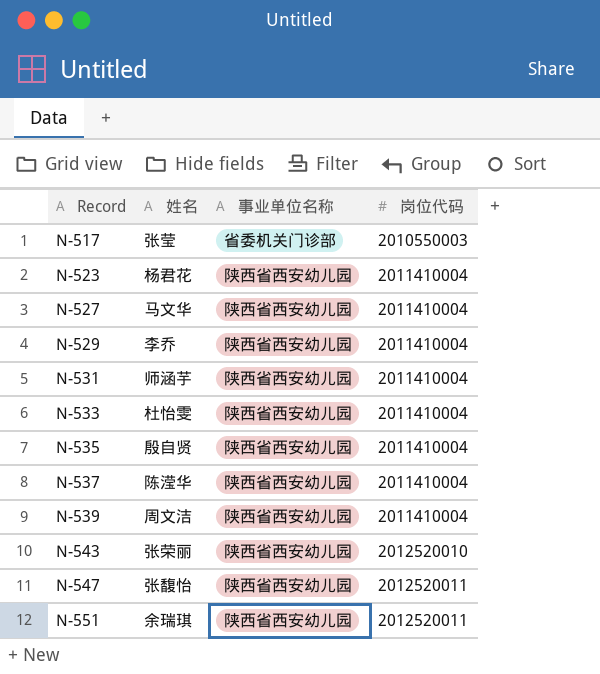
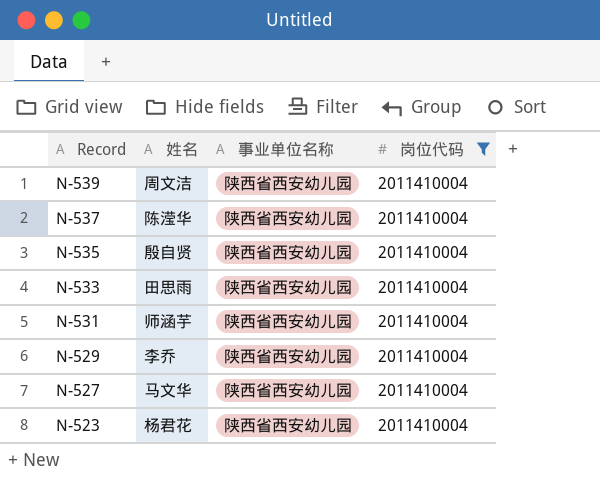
filter: none -> 岗位代码 = 2011410004
row order: Record ascending -> Record descending
N-533 | 姓名: 杜怡雯 -> 田思雨

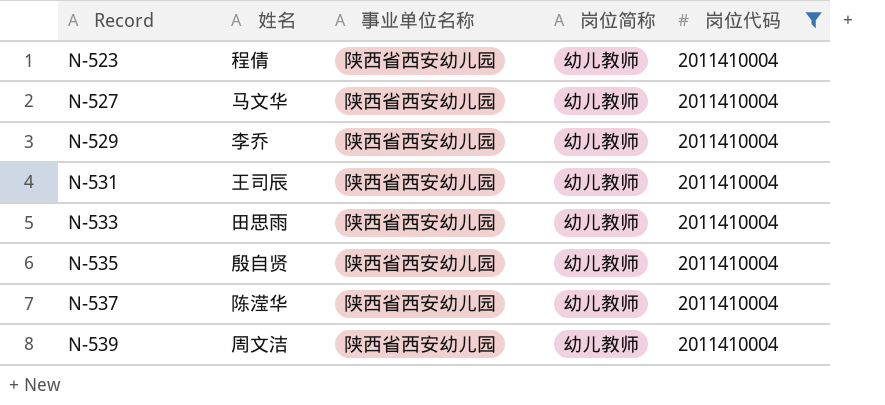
row order: Record descending -> Record ascending
column 岗位简称 | position: none -> 4
N-523 | 姓名: 杨君花 -> 程倩
N-531 | 姓名: 师涵芋 -> 王司辰

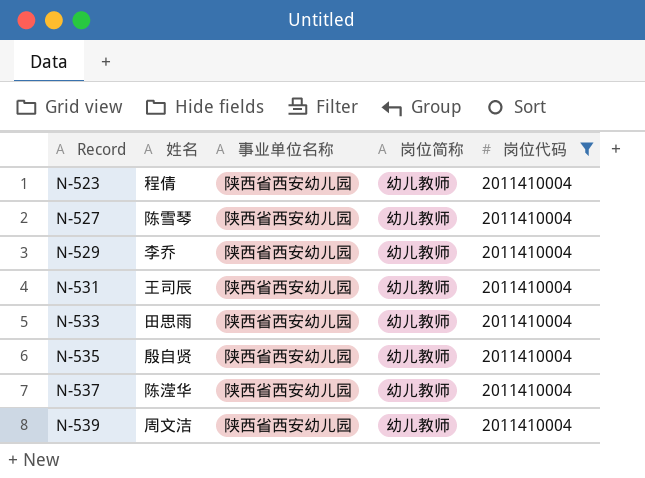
N-527 | 姓名: 马文华 -> 陈雪琴

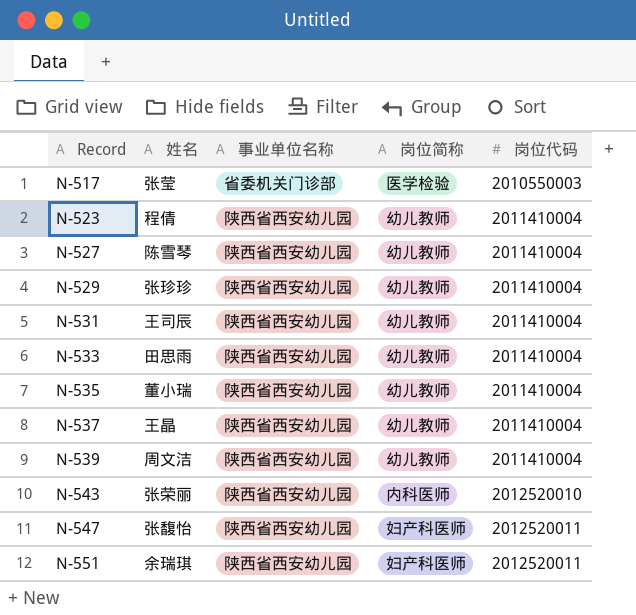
filter: 岗位代码 = 2011410004 -> none
N-529 | 姓名: 李乔 -> 张珍珍
N-535 | 姓名: 殷自贤 -> 董小瑞
N-537 | 姓名: 陈滢华 -> 王晶

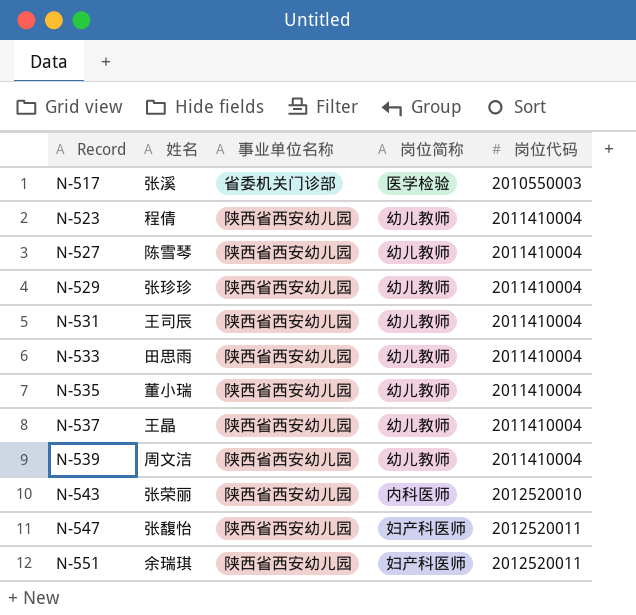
N-517 | 姓名: 张莹 -> 张溪

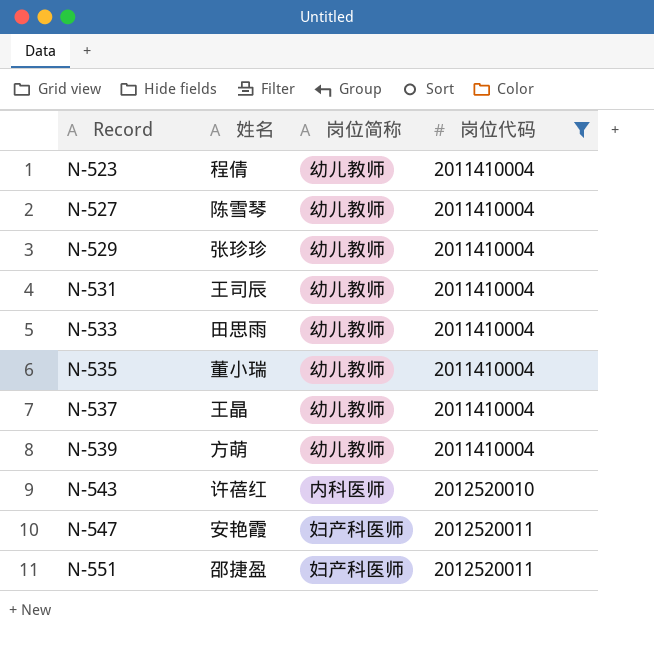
filter: none -> 岗位代码 != 2010550003
column 事业单位名称 | position: 3 -> none
N-539 | 姓名: 周文洁 -> 方萌
N-543 | 姓名: 张荣丽 -> 许蓓红
N-547 | 姓名: 张馥怡 -> 安艳霞
N-551 | 姓名: 余瑞琪 -> 邵捷盈

